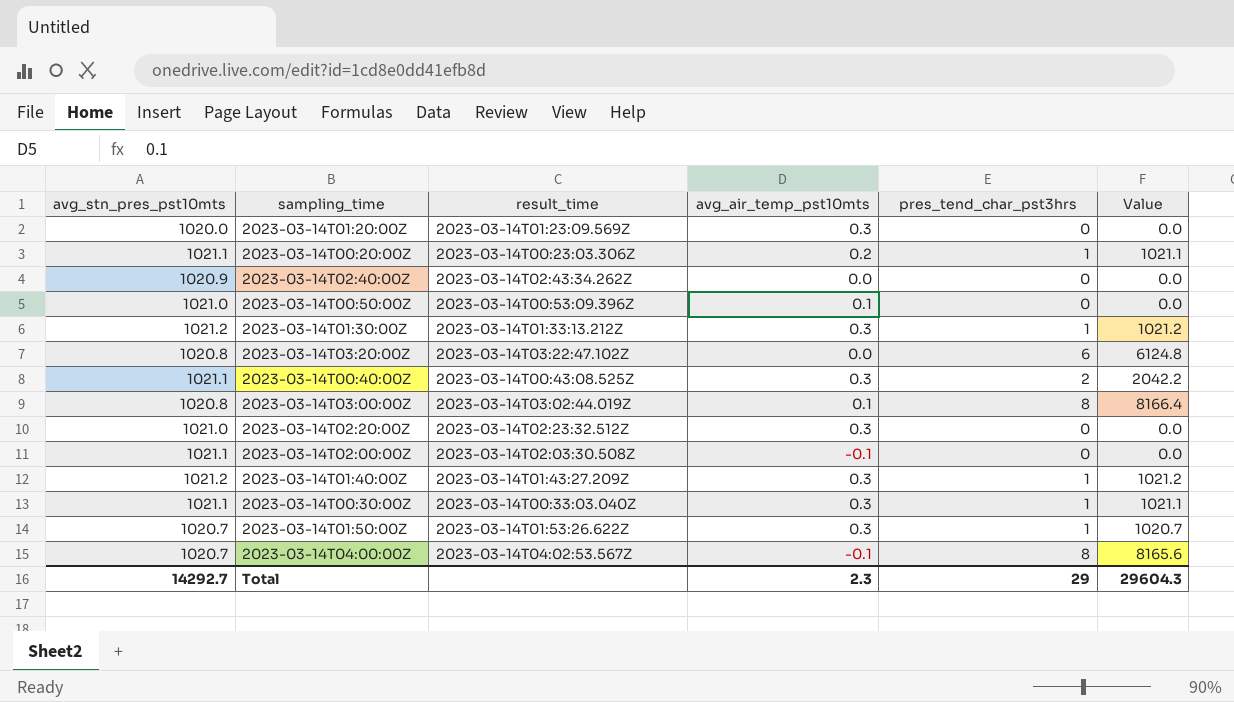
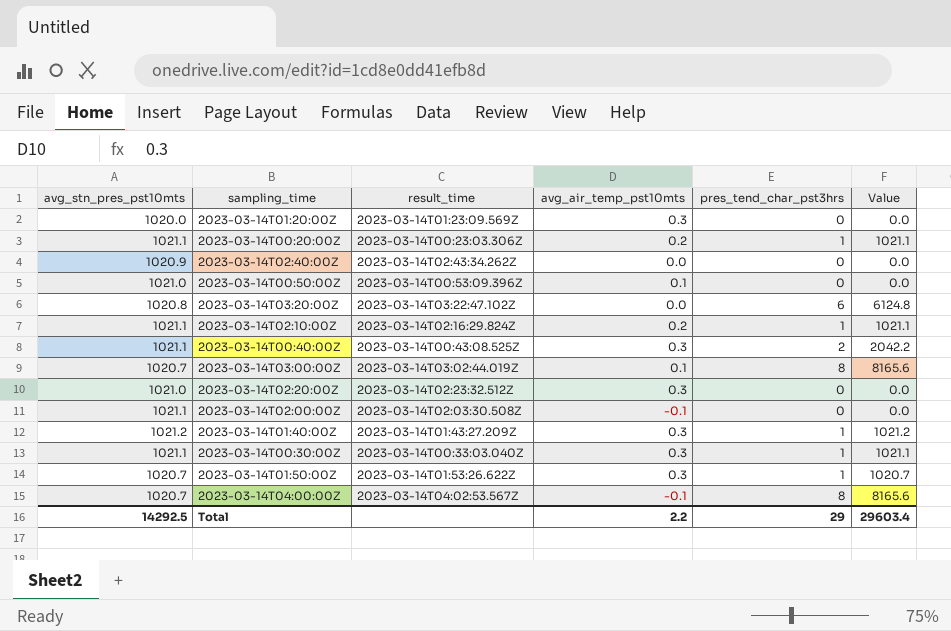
row 2023-03-14T01:30:00Z: 1021.2 | 2023-03-14T01:33:13.212Z | 0.3 | 1 | 1021.2 -> none
row 2023-03-14T02:10:00Z: none -> 1021.1 | 2023-03-14T02:16:29.824Z | 0.2 | 1 | 1021.1
2023-03-14T03:00:00Z | avg_stn_pres_pst10mts: 1020.8 -> 1020.7
2023-03-14T03:00:00Z | Value: 8166.4 -> 8165.6
Total | avg_stn_pres_pst10mts: 14292.7 -> 14292.5
Total | avg_air_temp_pst10mts: 2.3 -> 2.2
Total | Value: 29604.3 -> 29603.4

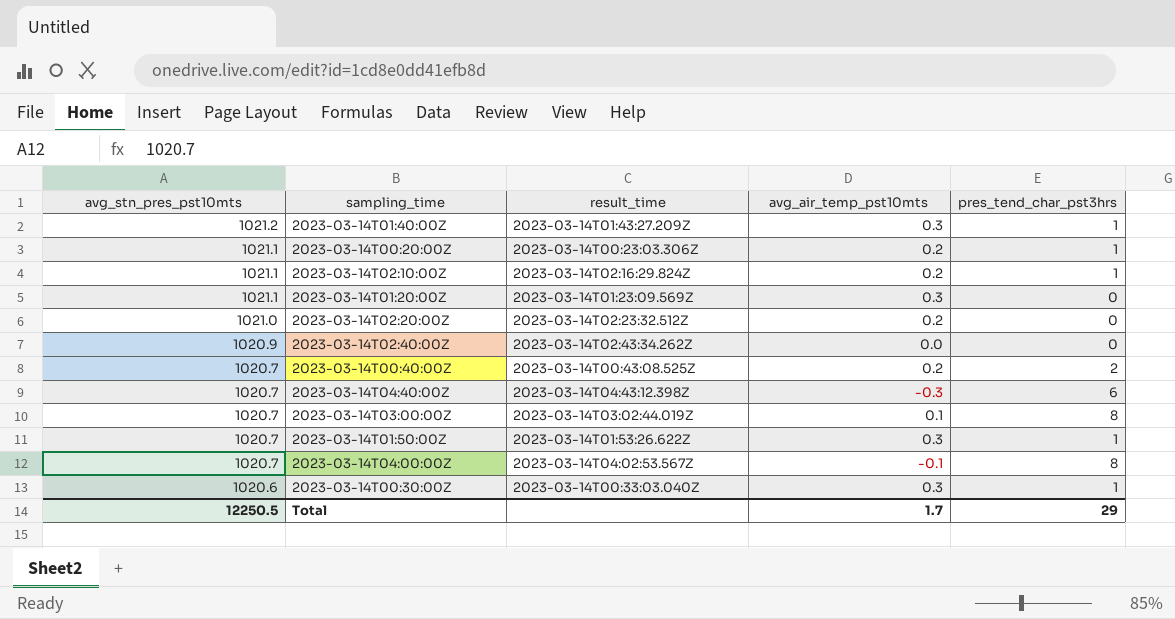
row order: none -> avg_stn_pres_pst10mts descending
column Value | formula: [avg_stn_pres_pst10mts] * [pres_tend_char_pst3hrs] -> none
row 2023-03-14T00:50:00Z: 1021.0 | 2023-03-14T00:53:09.396Z | 0.1 | 0 | 0.0 -> none
row 2023-03-14T03:20:00Z: 1020.8 | 2023-03-14T03:22:47.102Z | 0.0 | 6 | 6124.8 -> none
row 2023-03-14T02:00:00Z: 1021.1 | 2023-03-14T02:03:30.508Z | -0.1 | 0 | 0.0 -> none
2023-03-14T01:20:00Z | avg_stn_pres_pst10mts: 1020.0 -> 1021.1
2023-03-14T02:20:00Z | avg_air_temp_pst10mts: 0.3 -> 0.2
2023-03-14T00:40:00Z | avg_stn_pres_pst10mts: 1021.1 -> 1020.7
2023-03-14T00:40:00Z | avg_air_temp_pst10mts: 0.3 -> 0.2
row 2023-03-14T04:40:00Z: none -> 1020.7 | 2023-03-14T04:43:12.398Z | -0.3 | 6
2023-03-14T00:30:00Z | avg_stn_pres_pst10mts: 1021.1 -> 1020.6
Total | avg_stn_pres_pst10mts: 14292.5 -> 12250.5
Total | avg_air_temp_pst10mts: 2.2 -> 1.7

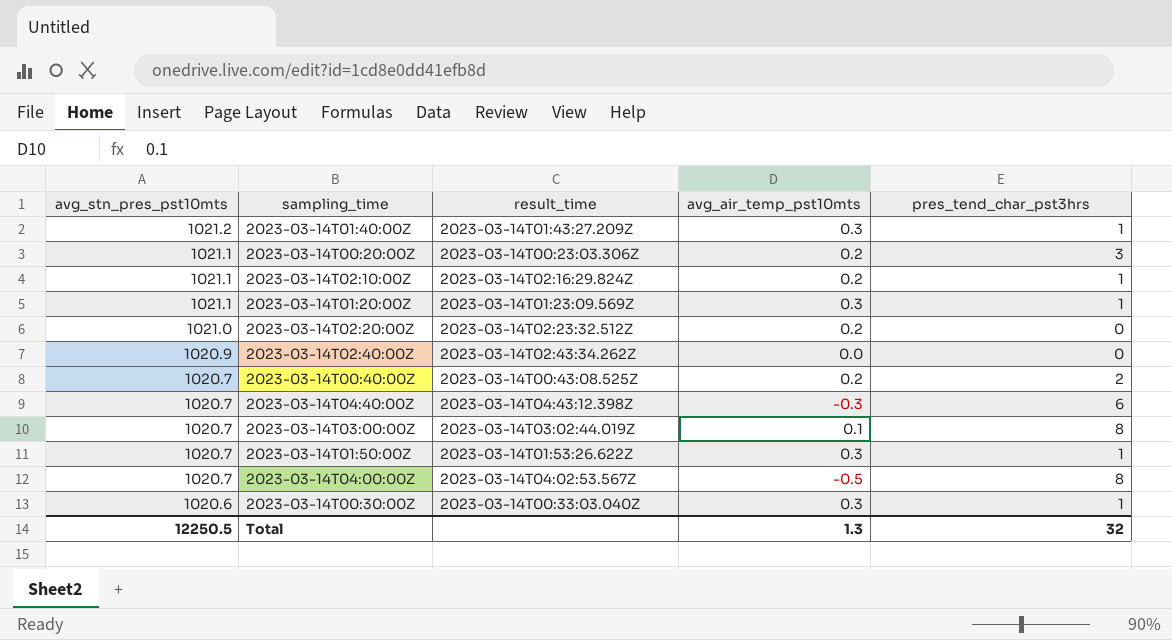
2023-03-14T00:20:00Z | pres_tend_char_pst3hrs: 1 -> 3
2023-03-14T01:20:00Z | pres_tend_char_pst3hrs: 0 -> 1
2023-03-14T04:00:00Z | avg_air_temp_pst10mts: -0.1 -> -0.5
Total | avg_air_temp_pst10mts: 1.7 -> 1.3
Total | pres_tend_char_pst3hrs: 29 -> 32

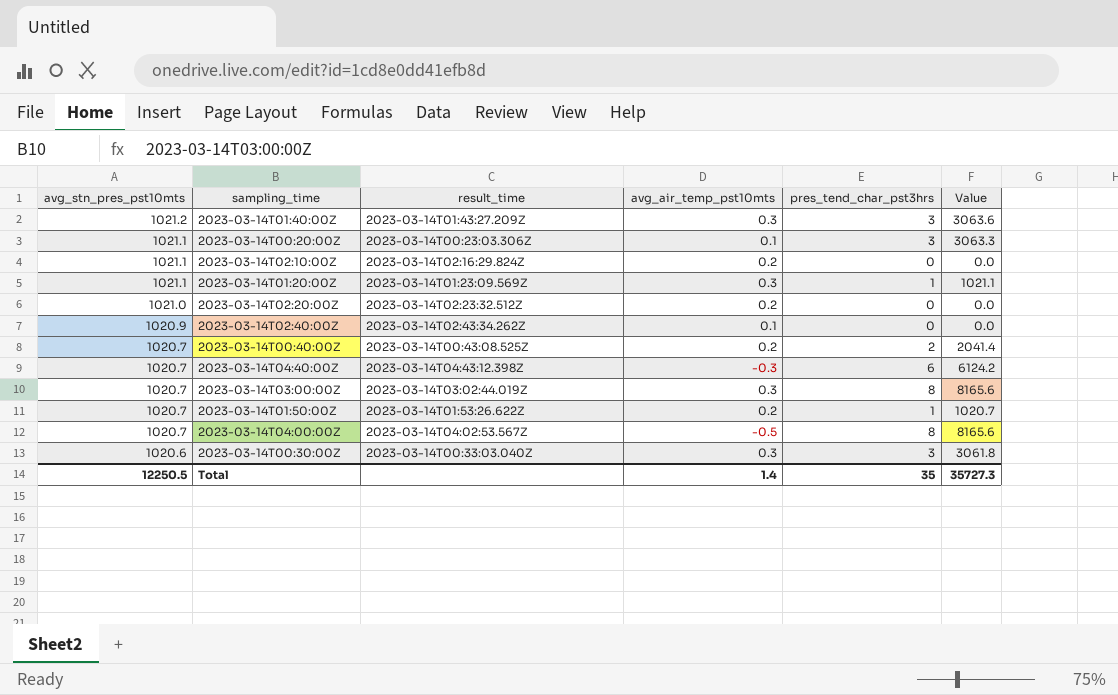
column Value | formula: none -> [avg_stn_pres_pst10mts] * [pres_tend_char_pst3hrs]
2023-03-14T01:40:00Z | pres_tend_char_pst3hrs: 1 -> 3
2023-03-14T00:20:00Z | avg_air_temp_pst10mts: 0.2 -> 0.1
2023-03-14T02:10:00Z | pres_tend_char_pst3hrs: 1 -> 0
2023-03-14T02:40:00Z | avg_air_temp_pst10mts: 0.0 -> 0.1
2023-03-14T03:00:00Z | avg_air_temp_pst10mts: 0.1 -> 0.3
2023-03-14T01:50:00Z | avg_air_temp_pst10mts: 0.3 -> 0.2
2023-03-14T00:30:00Z | pres_tend_char_pst3hrs: 1 -> 3
Total | avg_air_temp_pst10mts: 1.3 -> 1.4
Total | pres_tend_char_pst3hrs: 32 -> 35

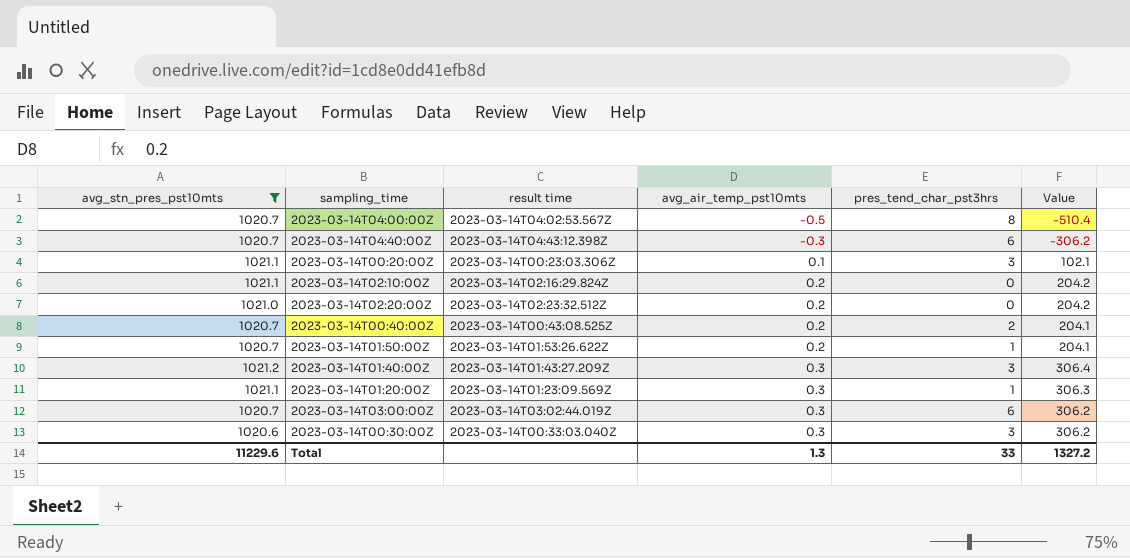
filter: none -> avg_stn_pres_pst10mts != 1020.9
row order: avg_stn_pres_pst10mts descending -> avg_air_temp_pst10mts ascending
column name: result_time -> result time
column Value | formula: [avg_stn_pres_pst10mts] * [pres_tend_char_pst3hrs] -> [avg_stn_pres_pst10mts] * [avg_air_temp_pst10mts]
2023-03-14T03:00:00Z | pres_tend_char_pst3hrs: 8 -> 6
Total | avg_stn_pres_pst10mts: 12250.5 -> 11229.6
Total | avg_air_temp_pst10mts: 1.4 -> 1.3
Total | pres_tend_char_pst3hrs: 35 -> 33
Total | Value: 35727.3 -> 1327.2

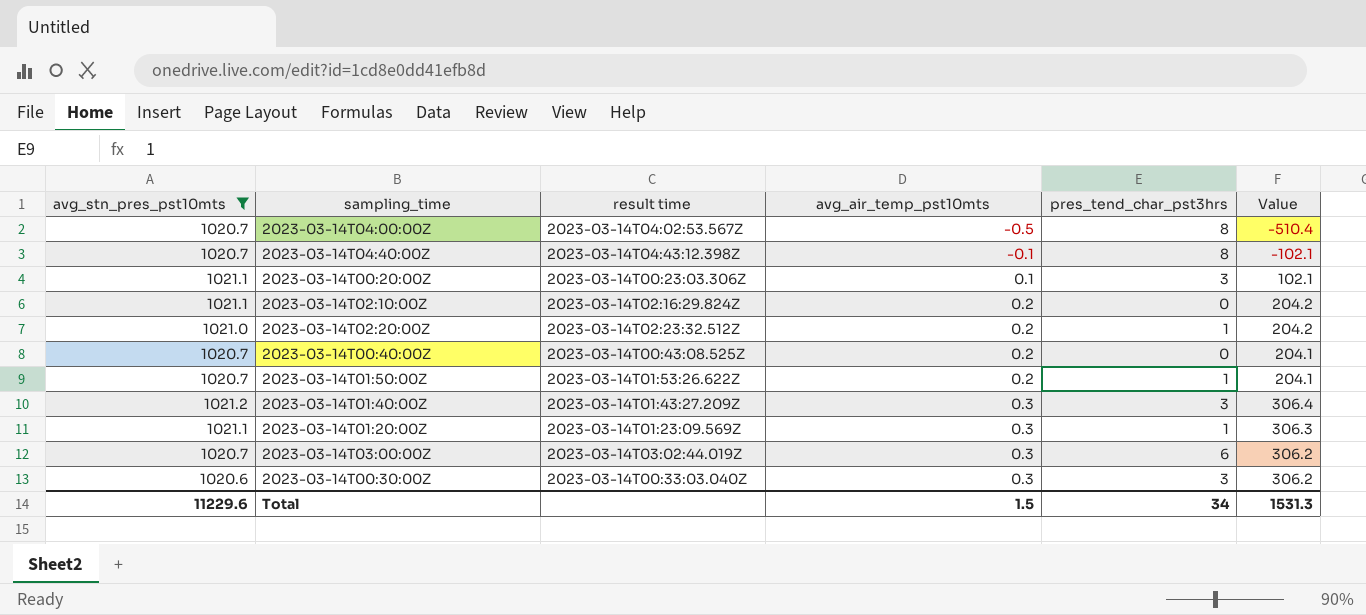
2023-03-14T04:40:00Z | avg_air_temp_pst10mts: -0.3 -> -0.1
2023-03-14T04:40:00Z | pres_tend_char_pst3hrs: 6 -> 8
2023-03-14T04:40:00Z | Value: -306.2 -> -102.1
2023-03-14T02:20:00Z | pres_tend_char_pst3hrs: 0 -> 1
2023-03-14T00:40:00Z | pres_tend_char_pst3hrs: 2 -> 0
Total | avg_air_temp_pst10mts: 1.3 -> 1.5
Total | pres_tend_char_pst3hrs: 33 -> 34
Total | Value: 1327.2 -> 1531.3

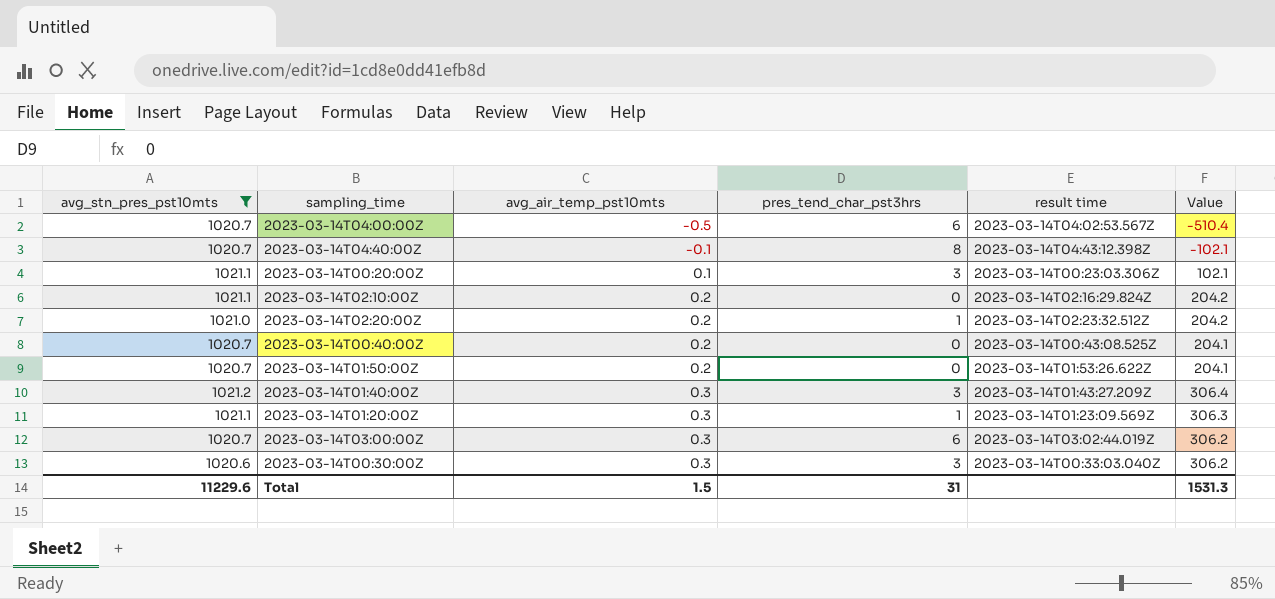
column result time | position: 3 -> 5
2023-03-14T04:00:00Z | pres_tend_char_pst3hrs: 8 -> 6
2023-03-14T01:50:00Z | pres_tend_char_pst3hrs: 1 -> 0
Total | pres_tend_char_pst3hrs: 34 -> 31

